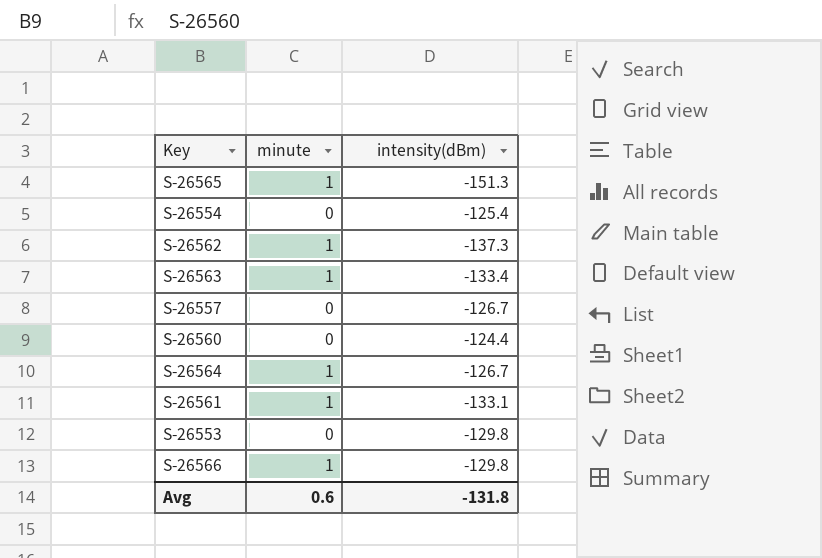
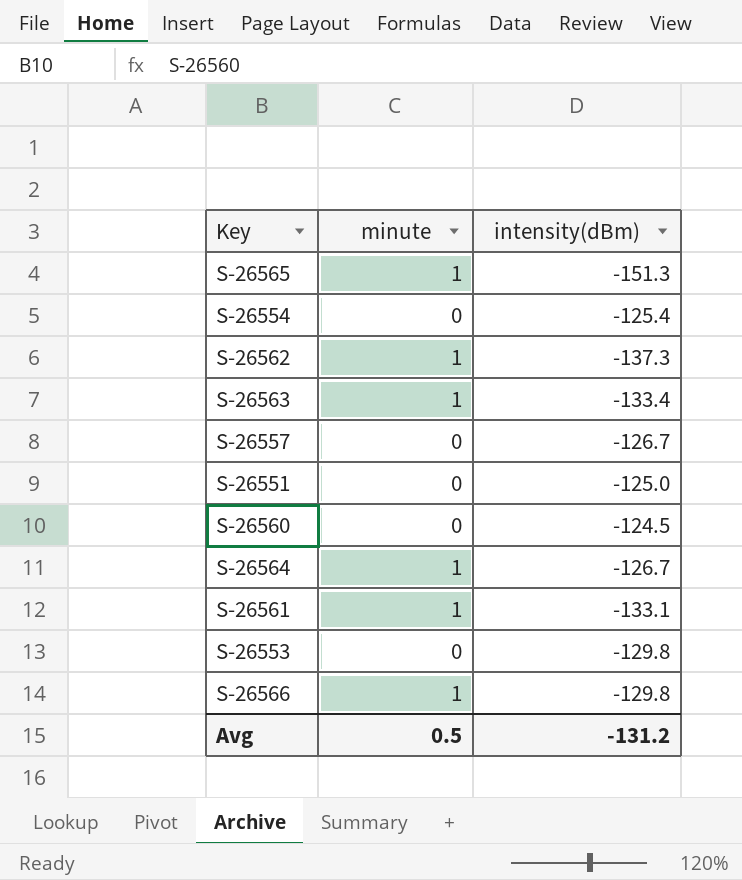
row S-26551: none -> 0 | -125.0
S-26560 | intensity(dBm): -124.4 -> -124.5
Avg | minute: 0.6 -> 0.5
Avg | intensity(dBm): -131.8 -> -131.2

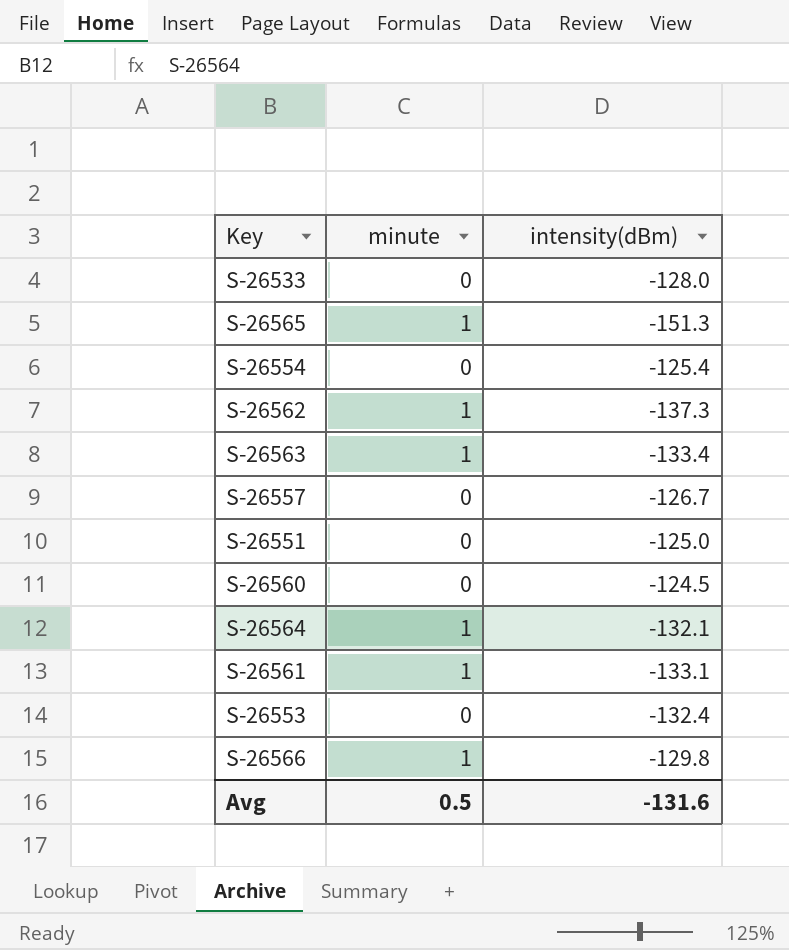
row S-26533: none -> 0 | -128.0
S-26564 | intensity(dBm): -126.7 -> -132.1
S-26553 | intensity(dBm): -129.8 -> -132.4
Avg | intensity(dBm): -131.2 -> -131.6

